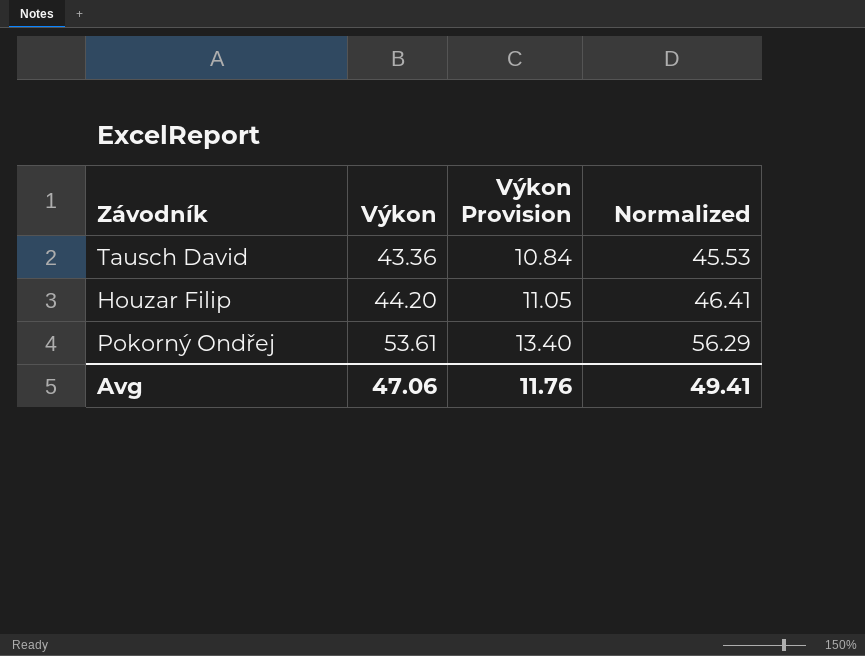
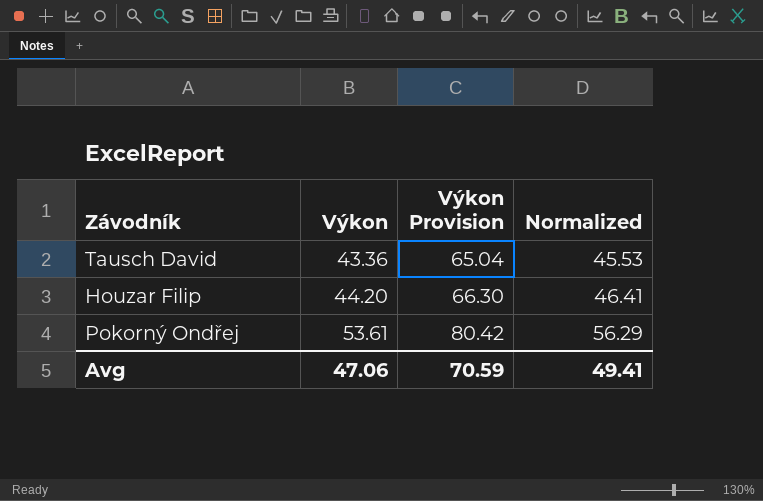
column Výkon Provision | formula: [Výkon] * 0.25 -> [Výkon] * 1.5
Avg | Výkon Provision: 11.76 -> 70.59

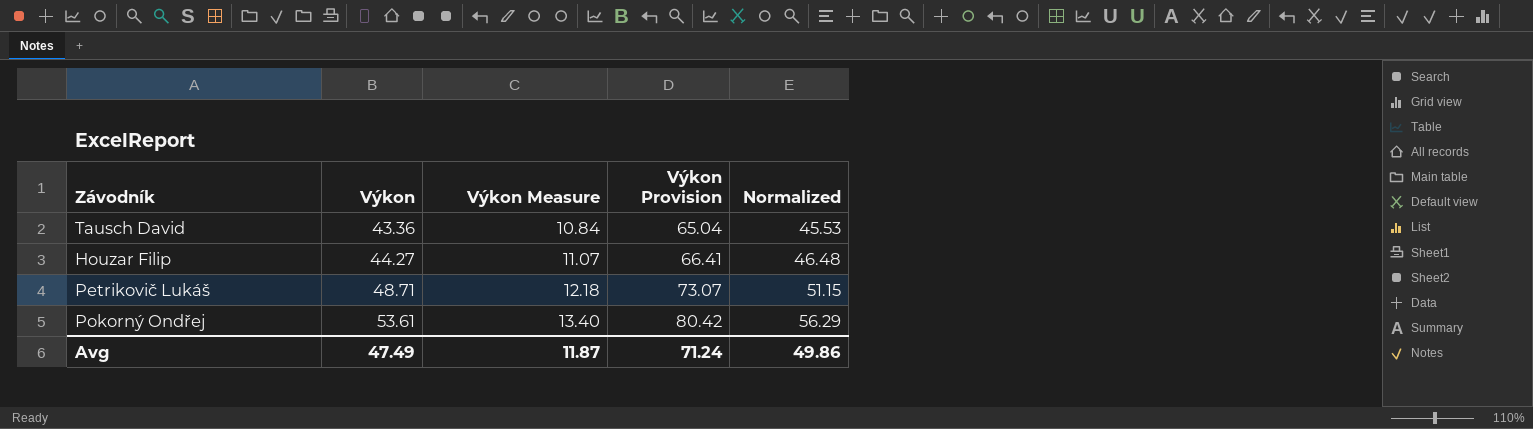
column Výkon Measure | formula: none -> [Výkon] * 0.25
Houzar Filip | Výkon: 44.20 -> 44.27
Houzar Filip | Výkon Provision: 66.30 -> 66.41
Houzar Filip | Normalized: 46.41 -> 46.48
row Petrikovič Lukáš: none -> 48.71 | 12.18 | 73.07 | 51.15
Avg | Výkon: 47.06 -> 47.49
Avg | Výkon Provision: 70.59 -> 71.24
Avg | Normalized: 49.41 -> 49.86

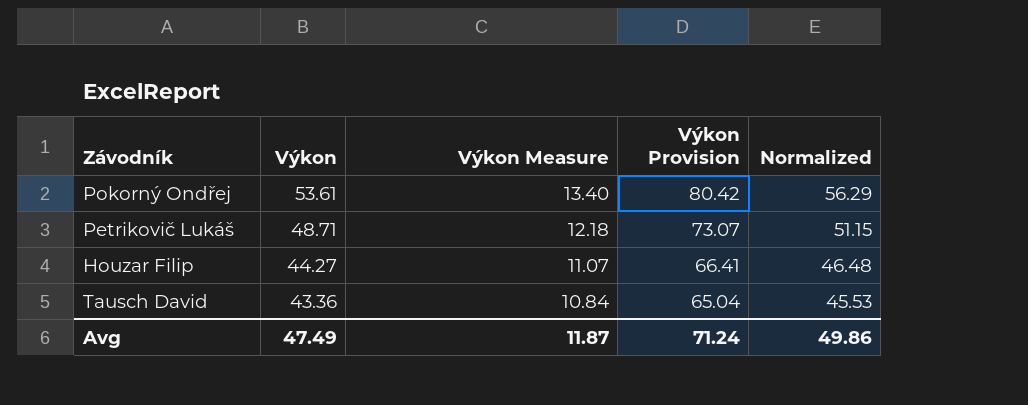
row order: Výkon ascending -> Výkon descending

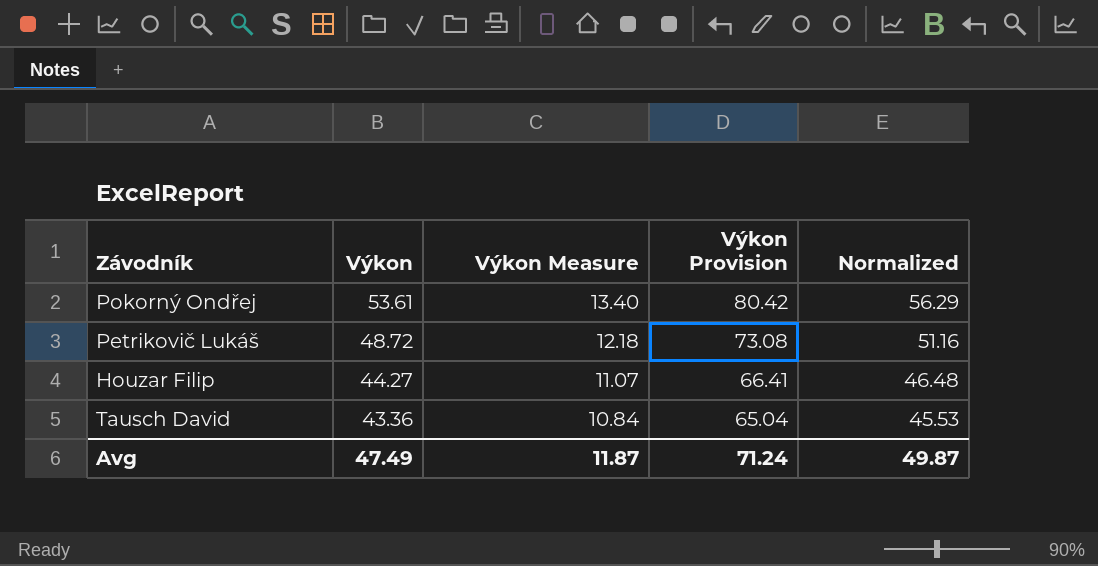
Petrikovič Lukáš | Výkon: 48.71 -> 48.72
Petrikovič Lukáš | Výkon Provision: 73.07 -> 73.08
Petrikovič Lukáš | Normalized: 51.15 -> 51.16
Avg | Normalized: 49.86 -> 49.87

